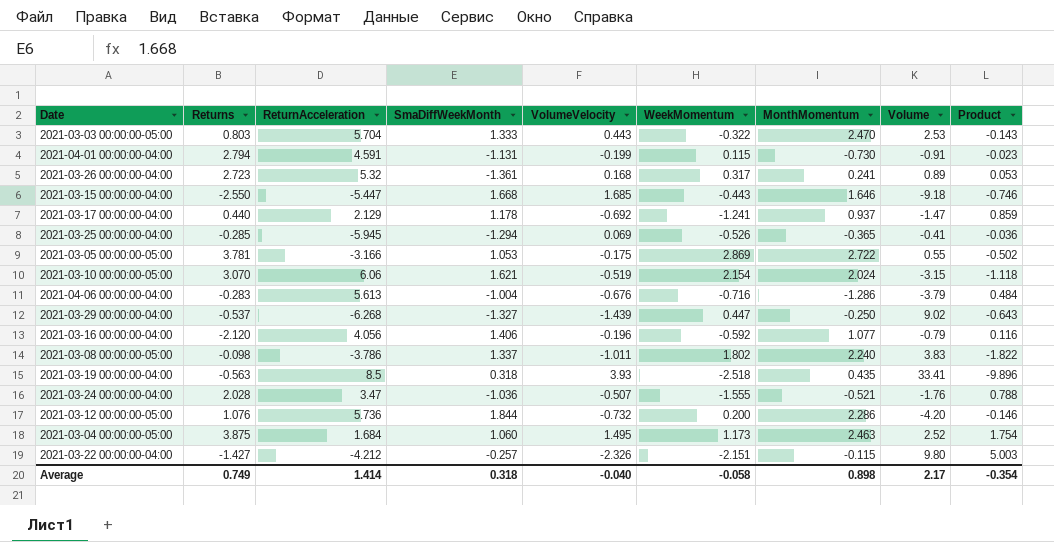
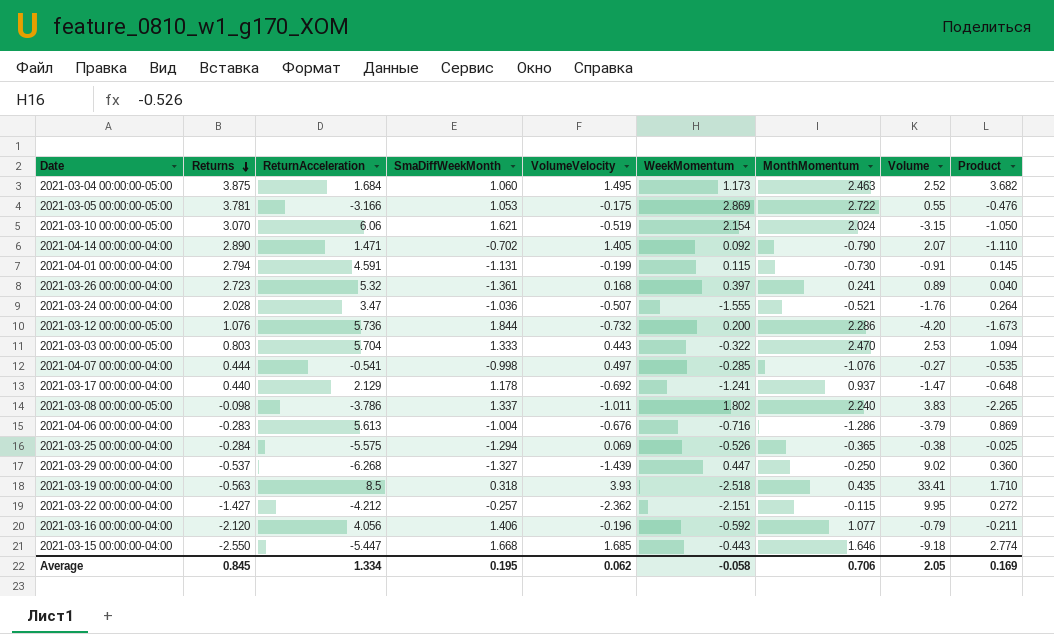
row order: none -> Returns descending
column Product | formula: [VolumeVelocity] * [WeekMomentum] -> [VolumeVelocity] * [MonthMomentum]
row 2021-04-14 00:00:00-04:00: none -> 2.890 | 1.471 | -0.702 | 1.405 | 0.092 | -0.790 | 2.07 | -1.110
2021-03-26 00:00:00-04:00 | WeekMomentum: 0.317 -> 0.397
row 2021-04-07 00:00:00-04:00: none -> 0.444 | -0.541 | -0.998 | 0.497 | -0.285 | -1.076 | -0.27 | -0.535
2021-03-25 00:00:00-04:00 | Returns: -0.285 -> -0.284
2021-03-25 00:00:00-04:00 | ReturnAcceleration: -5.945 -> -5.575
2021-03-25 00:00:00-04:00 | Volume: -0.41 -> -0.38
2021-03-22 00:00:00-04:00 | VolumeVelocity: -2.326 -> -2.362
2021-03-22 00:00:00-04:00 | Volume: 9.80 -> 9.95
Average | Returns: 0.749 -> 0.845
Average | ReturnAcceleration: 1.414 -> 1.334
Average | SmaDiffWeekMonth: 0.318 -> 0.195
Average | VolumeVelocity: -0.040 -> 0.062
Average | MonthMomentum: 0.898 -> 0.706
Average | Volume: 2.17 -> 2.05
Average | Product: -0.354 -> 0.169

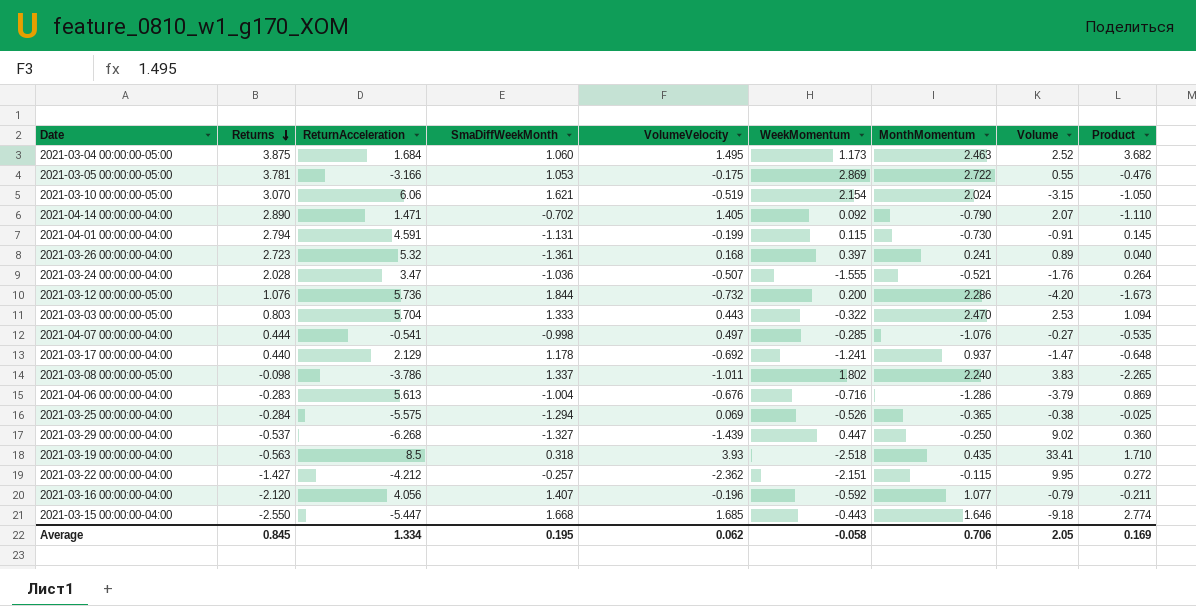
2021-03-16 00:00:00-04:00 | SmaDiffWeekMonth: 1.406 -> 1.407

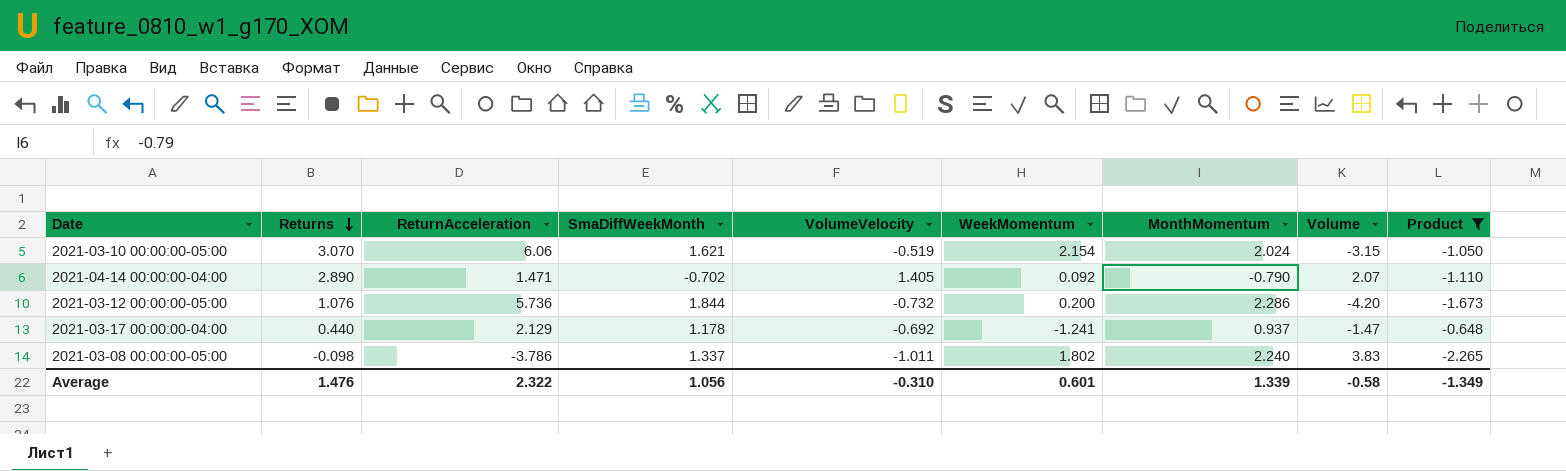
filter: none -> Product <= -0.648
Average | Returns: 0.845 -> 1.476
Average | ReturnAcceleration: 1.334 -> 2.322
Average | SmaDiffWeekMonth: 0.195 -> 1.056
Average | VolumeVelocity: 0.062 -> -0.310
Average | WeekMomentum: -0.058 -> 0.601
Average | MonthMomentum: 0.706 -> 1.339
Average | Volume: 2.05 -> -0.58
Average | Product: 0.169 -> -1.349

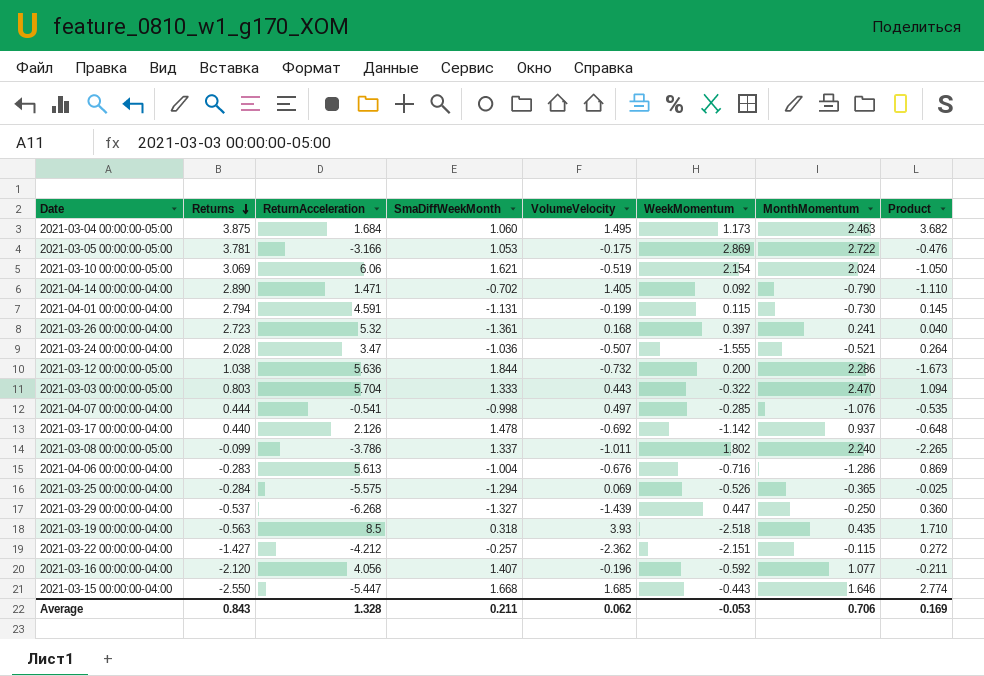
filter: Product <= -0.648 -> none
column Volume | formula: [ReturnAcceleration] * [VolumeVelocity] -> none
2021-03-10 00:00:00-05:00 | Returns: 3.070 -> 3.069
2021-03-12 00:00:00-05:00 | Returns: 1.076 -> 1.038
2021-03-12 00:00:00-05:00 | ReturnAcceleration: 5.736 -> 5.636
2021-03-17 00:00:00-04:00 | ReturnAcceleration: 2.129 -> 2.126
2021-03-17 00:00:00-04:00 | SmaDiffWeekMonth: 1.178 -> 1.478
2021-03-17 00:00:00-04:00 | WeekMomentum: -1.241 -> -1.142
2021-03-08 00:00:00-05:00 | Returns: -0.098 -> -0.099
Average | Returns: 1.476 -> 0.843
Average | ReturnAcceleration: 2.322 -> 1.328
Average | SmaDiffWeekMonth: 1.056 -> 0.211
Average | VolumeVelocity: -0.310 -> 0.062
Average | WeekMomentum: 0.601 -> -0.053
Average | MonthMomentum: 1.339 -> 0.706
Average | Product: -1.349 -> 0.169

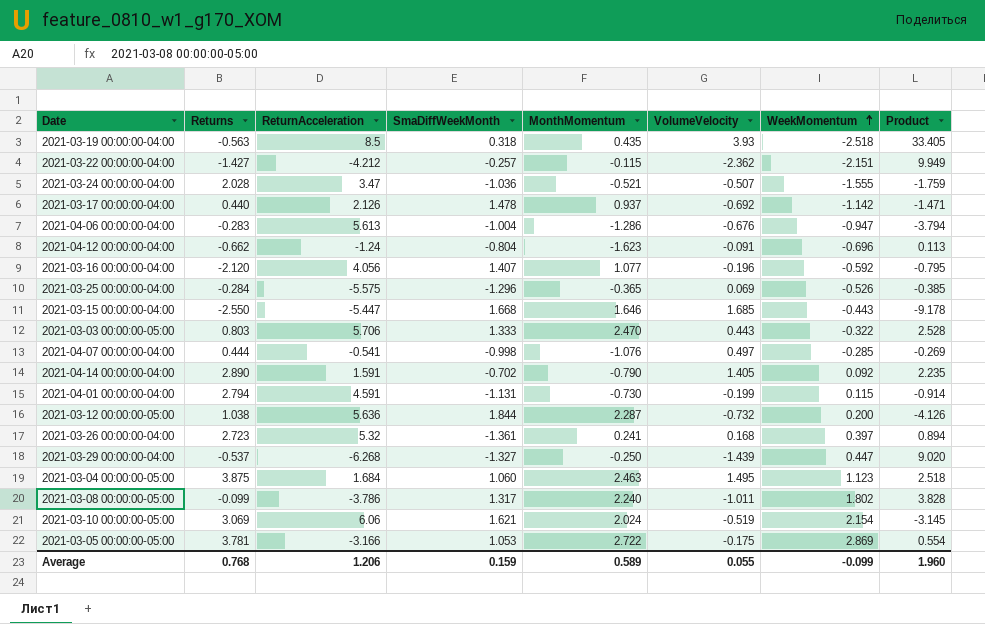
row order: Returns descending -> WeekMomentum ascending
column MonthMomentum | position: 7 -> 5
column Product | formula: [VolumeVelocity] * [MonthMomentum] -> [ReturnAcceleration] * [VolumeVelocity]
2021-04-06 00:00:00-04:00 | WeekMomentum: -0.716 -> -0.947
row 2021-04-12 00:00:00-04:00: none -> -0.662 | -1.24 | -0.804 | -1.623 | -0.091 | -0.696 | 0.113
2021-03-25 00:00:00-04:00 | SmaDiffWeekMonth: -1.294 -> -1.296
2021-03-03 00:00:00-05:00 | ReturnAcceleration: 5.704 -> 5.706
2021-04-14 00:00:00-04:00 | ReturnAcceleration: 1.471 -> 1.591
2021-03-12 00:00:00-05:00 | MonthMomentum: 2.286 -> 2.287
2021-03-04 00:00:00-05:00 | WeekMomentum: 1.173 -> 1.123
2021-03-08 00:00:00-05:00 | SmaDiffWeekMonth: 1.337 -> 1.317
Average | Returns: 0.843 -> 0.768
Average | ReturnAcceleration: 1.328 -> 1.206
Average | SmaDiffWeekMonth: 0.211 -> 0.159
Average | MonthMomentum: 0.706 -> 0.589
Average | VolumeVelocity: 0.062 -> 0.055
Average | WeekMomentum: -0.053 -> -0.099
Average | Product: 0.169 -> 1.960

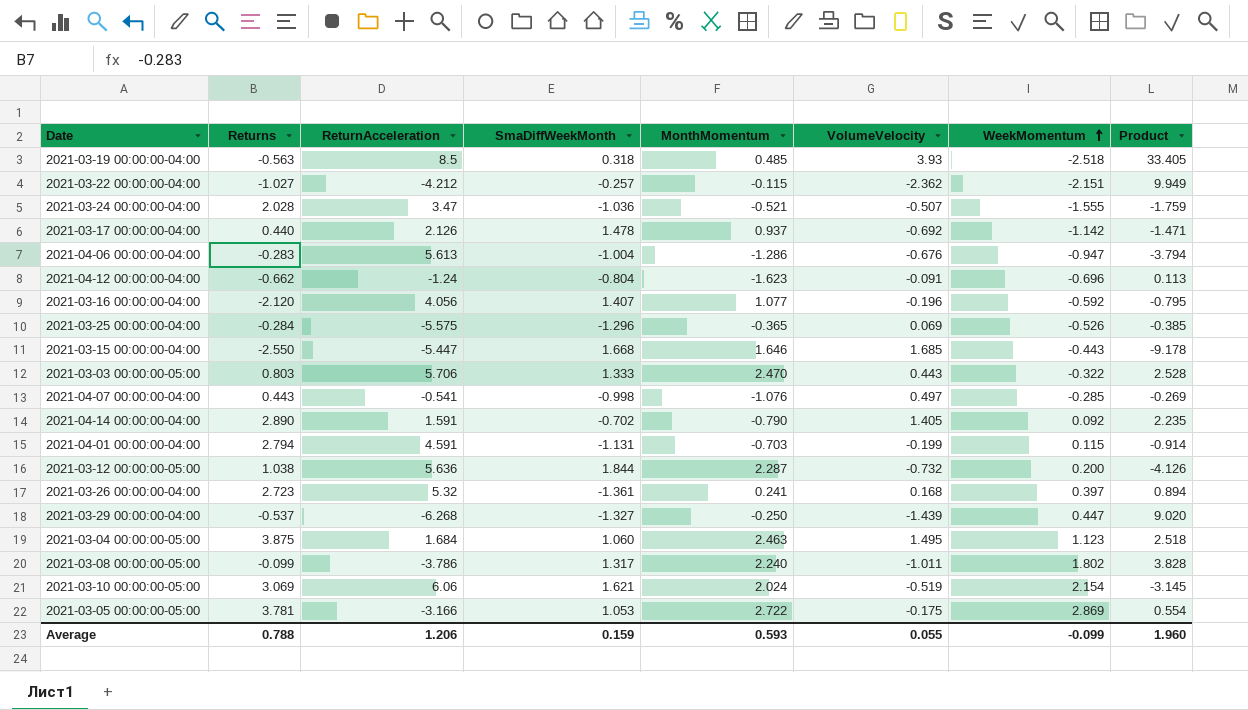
2021-03-19 00:00:00-04:00 | MonthMomentum: 0.435 -> 0.485
2021-03-22 00:00:00-04:00 | Returns: -1.427 -> -1.027
2021-04-07 00:00:00-04:00 | Returns: 0.444 -> 0.443
2021-04-01 00:00:00-04:00 | MonthMomentum: -0.730 -> -0.703
Average | Returns: 0.768 -> 0.788
Average | MonthMomentum: 0.589 -> 0.593

